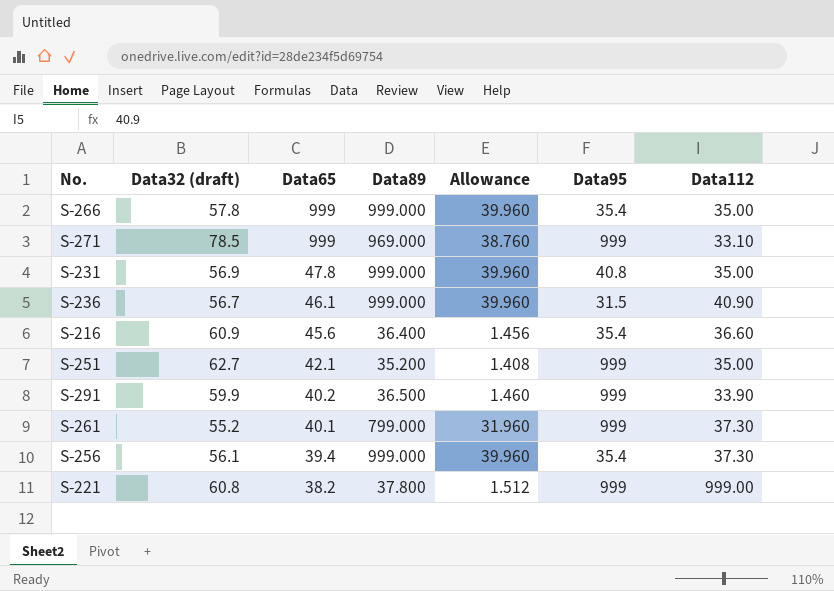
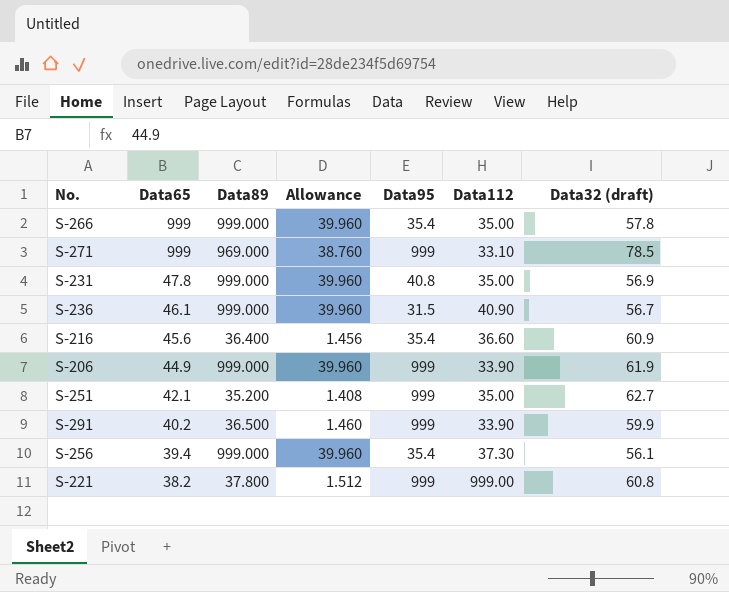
column Data32 (draft) | position: 2 -> 7
row S-261: 55.2 | 40.1 | 799.000 | 31.960 | 999 | 37.30 -> none
row S-206: none -> 44.9 | 999.000 | 39.960 | 999 | 33.90 | 61.9

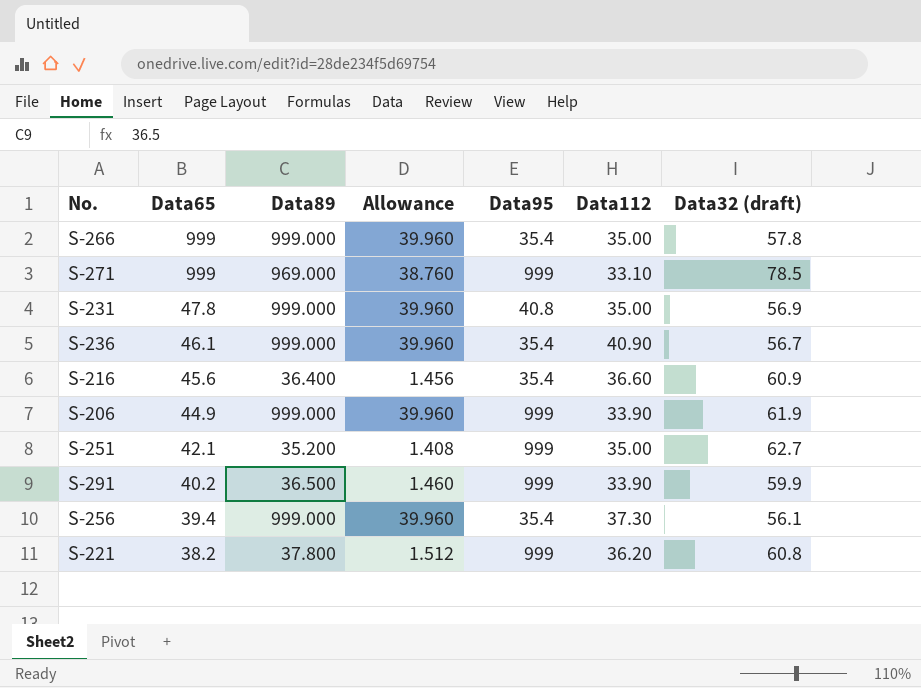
S-236 | Data95: 31.5 -> 35.4
S-221 | Data112: 999.00 -> 36.20

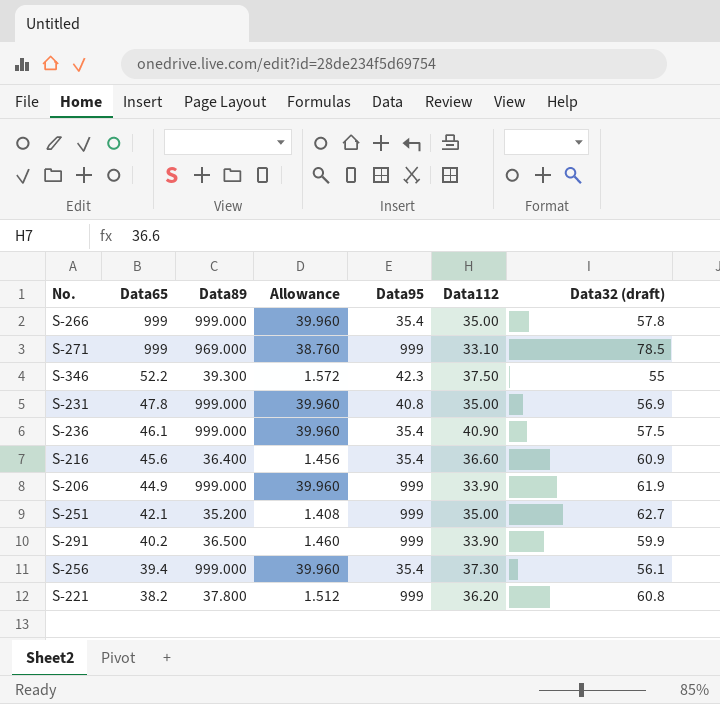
row S-346: none -> 52.2 | 39.300 | 1.572 | 42.3 | 37.50 | 55
S-236 | Data32 (draft): 56.7 -> 57.5

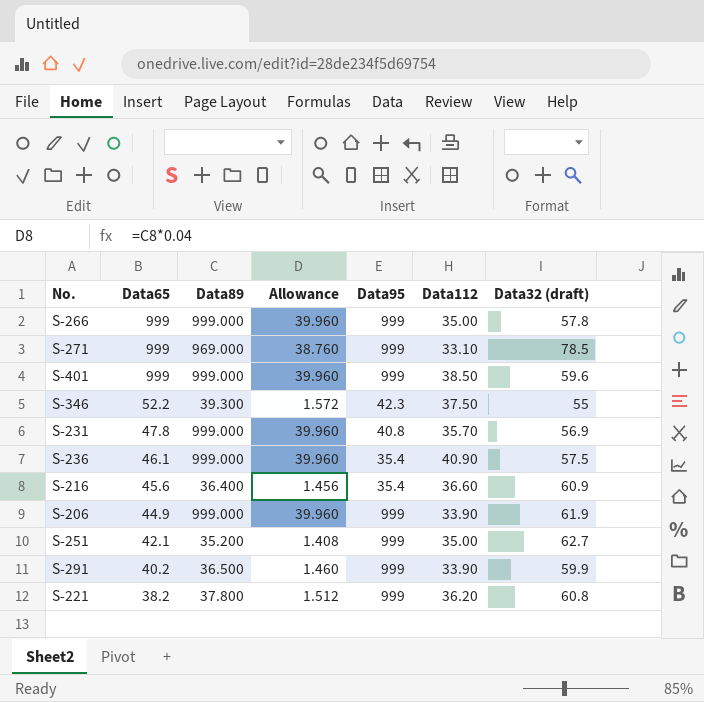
row S-256: 39.4 | 999.000 | 39.960 | 35.4 | 37.30 | 56.1 -> none
S-266 | Data95: 35.4 -> 999
row S-401: none -> 999 | 999.000 | 39.960 | 999 | 38.50 | 59.6
S-231 | Data112: 35.00 -> 35.70

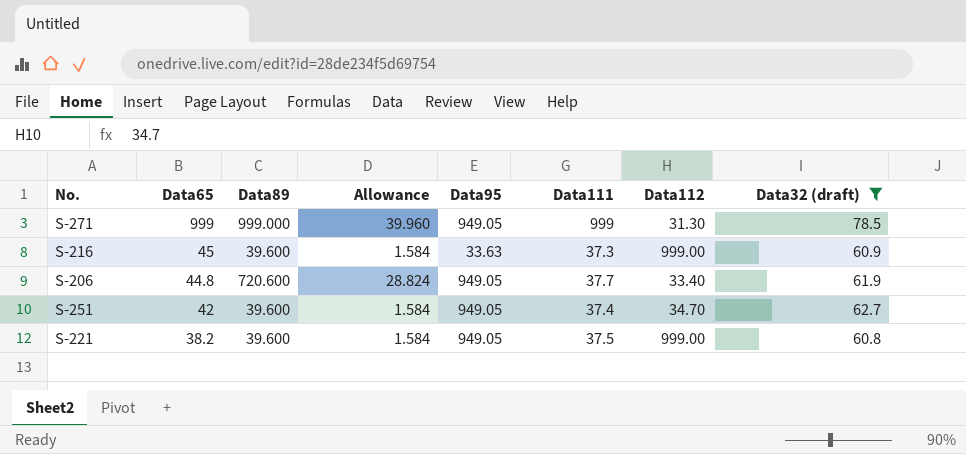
filter: none -> Data32 (draft) >= 60.8
column Data111 | position: none -> 6
S-271 | Data89: 969.000 -> 999.000
S-271 | Allowance: 38.760 -> 39.960
S-271 | Data95: 999 -> 949.05
S-271 | Data112: 33.10 -> 31.30
S-216 | Data65: 45.6 -> 45
S-216 | Data89: 36.400 -> 39.600
S-216 | Allowance: 1.456 -> 1.584
S-216 | Data95: 35.4 -> 33.63
S-216 | Data112: 36.60 -> 999.00
S-206 | Data65: 44.9 -> 44.8
S-206 | Data89: 999.000 -> 720.600
S-206 | Allowance: 39.960 -> 28.824
S-206 | Data95: 999 -> 949.05
S-206 | Data112: 33.90 -> 33.40
S-251 | Data65: 42.1 -> 42
S-251 | Data89: 35.200 -> 39.600
S-251 | Allowance: 1.408 -> 1.584
S-251 | Data95: 999 -> 949.05
S-251 | Data112: 35.00 -> 34.70
S-221 | Data89: 37.800 -> 39.600
S-221 | Allowance: 1.512 -> 1.584
S-221 | Data95: 999 -> 949.05
S-221 | Data112: 36.20 -> 999.00

